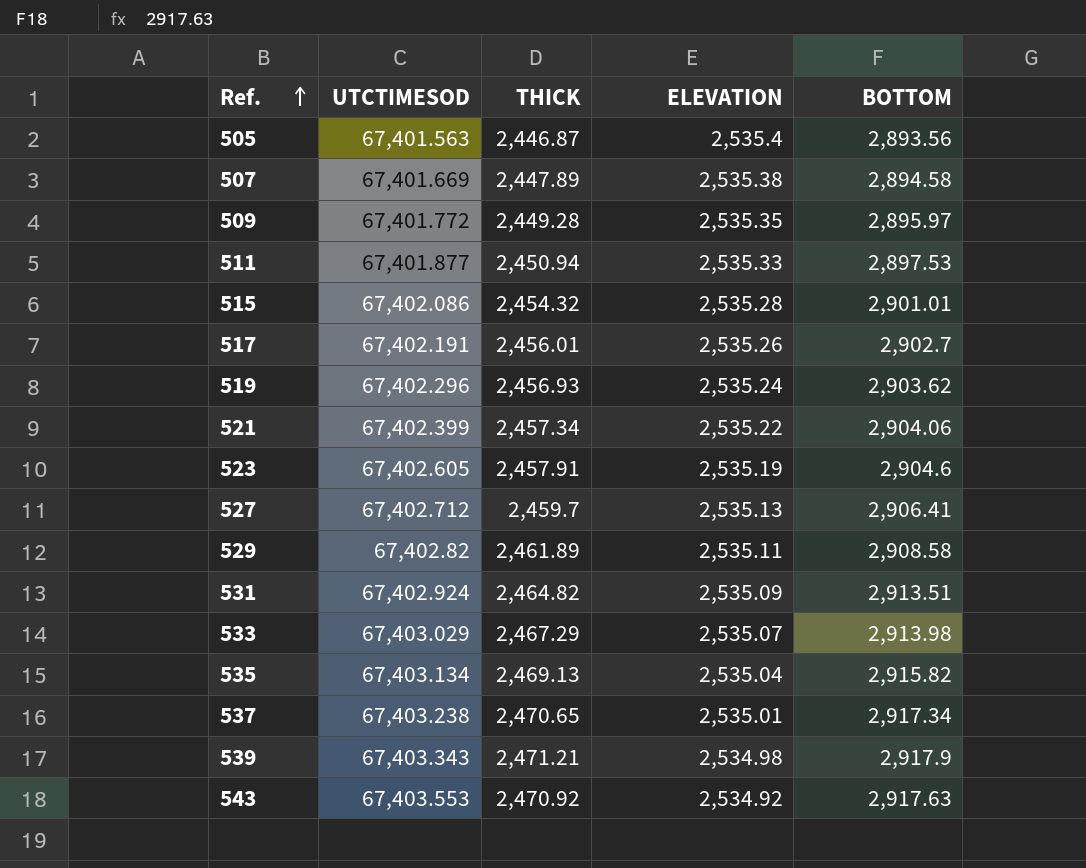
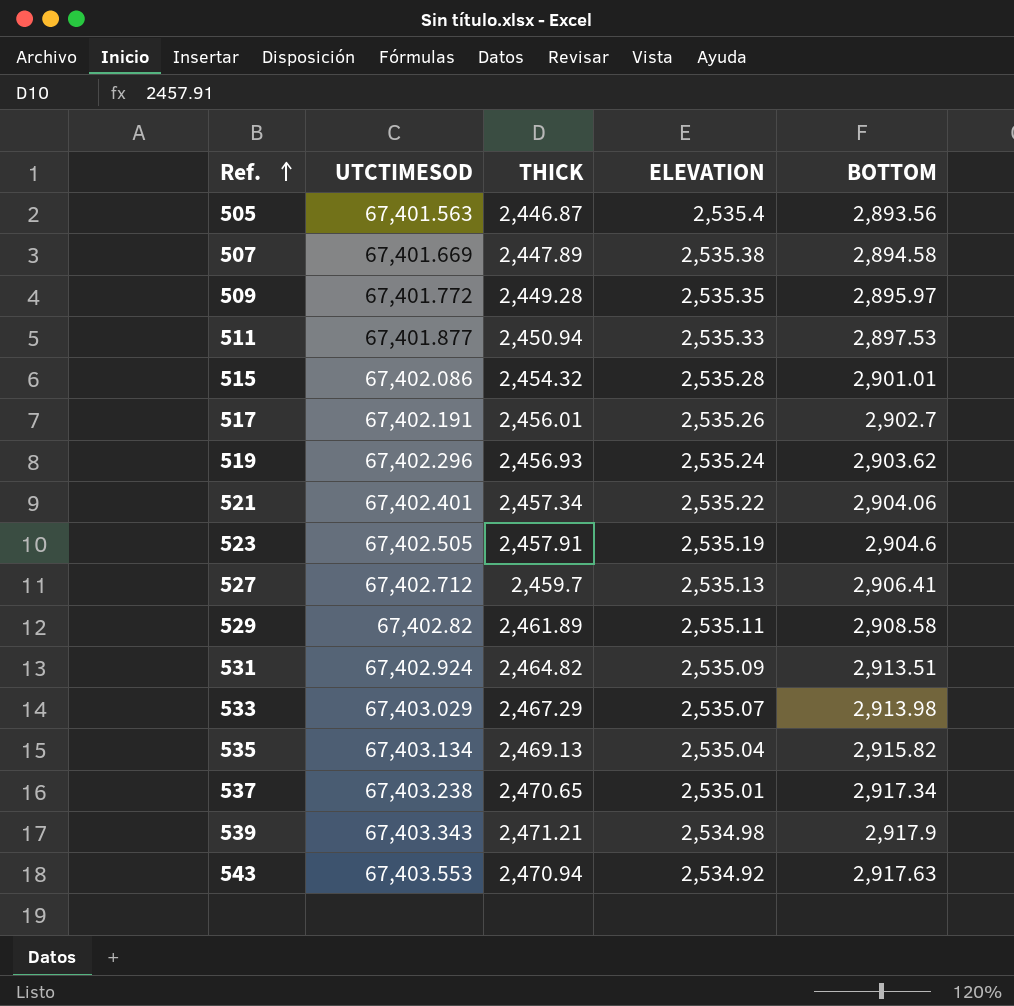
521 | UTCTIMESOD: 67,402.399 -> 67,402.401
523 | UTCTIMESOD: 67,402.605 -> 67,402.505
543 | THICK: 2,470.92 -> 2,470.94

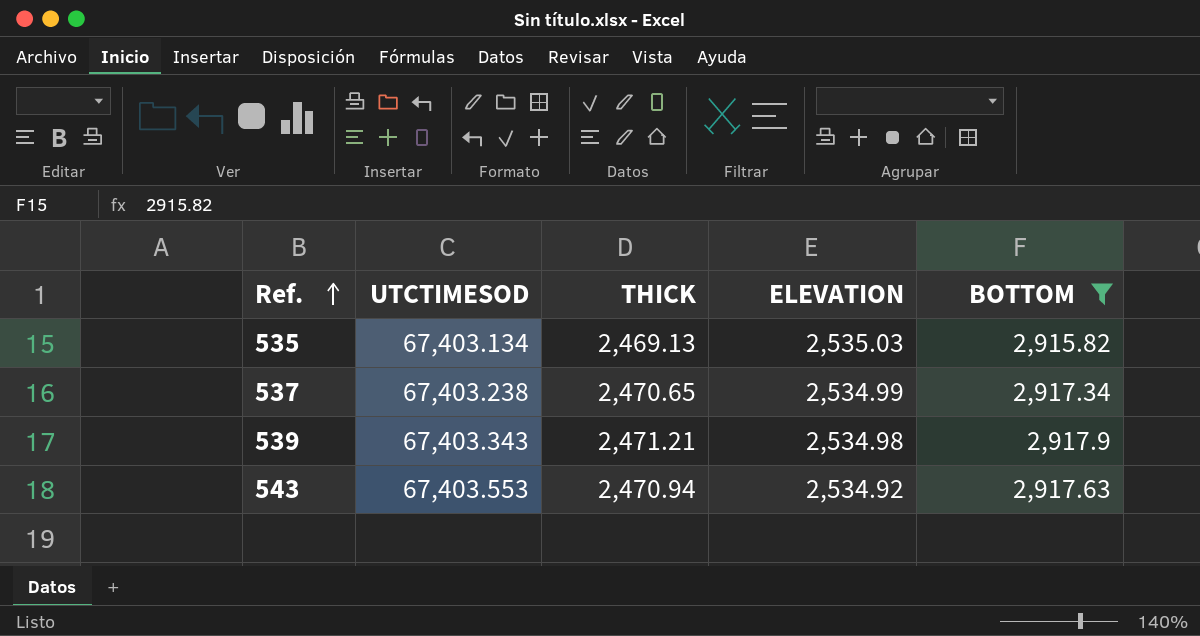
filter: none -> BOTTOM >= 2,915.82
535 | ELEVATION: 2,535.04 -> 2,535.03
537 | ELEVATION: 2,535.01 -> 2,534.99

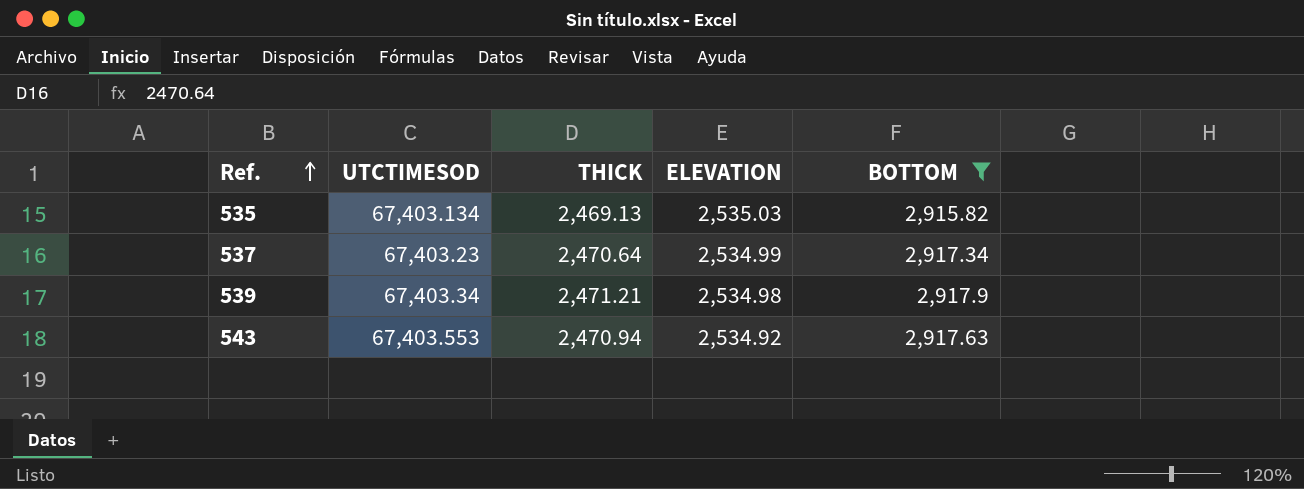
537 | UTCTIMESOD: 67,403.238 -> 67,403.23
537 | THICK: 2,470.65 -> 2,470.64
539 | UTCTIMESOD: 67,403.343 -> 67,403.34

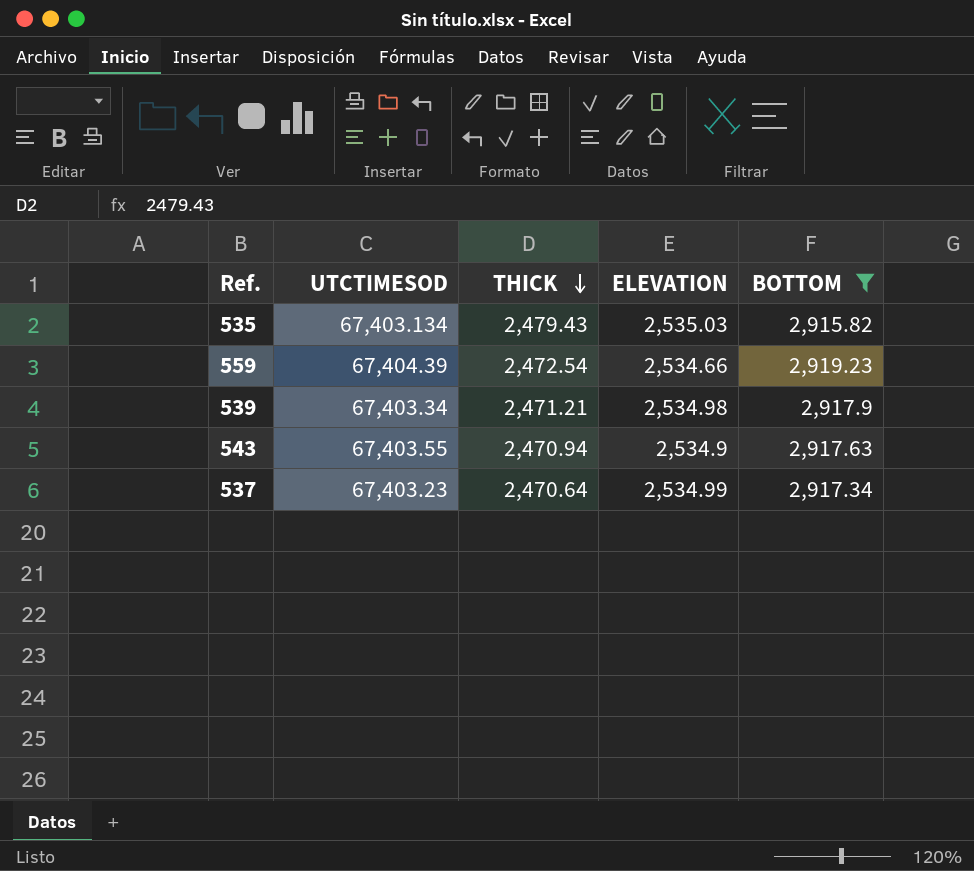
row order: Ref. ascending -> THICK descending
535 | THICK: 2,469.13 -> 2,479.43
row 559: none -> 67,404.39 | 2,472.54 | 2,534.66 | 2,919.23
543 | UTCTIMESOD: 67,403.553 -> 67,403.55
543 | ELEVATION: 2,534.92 -> 2,534.9

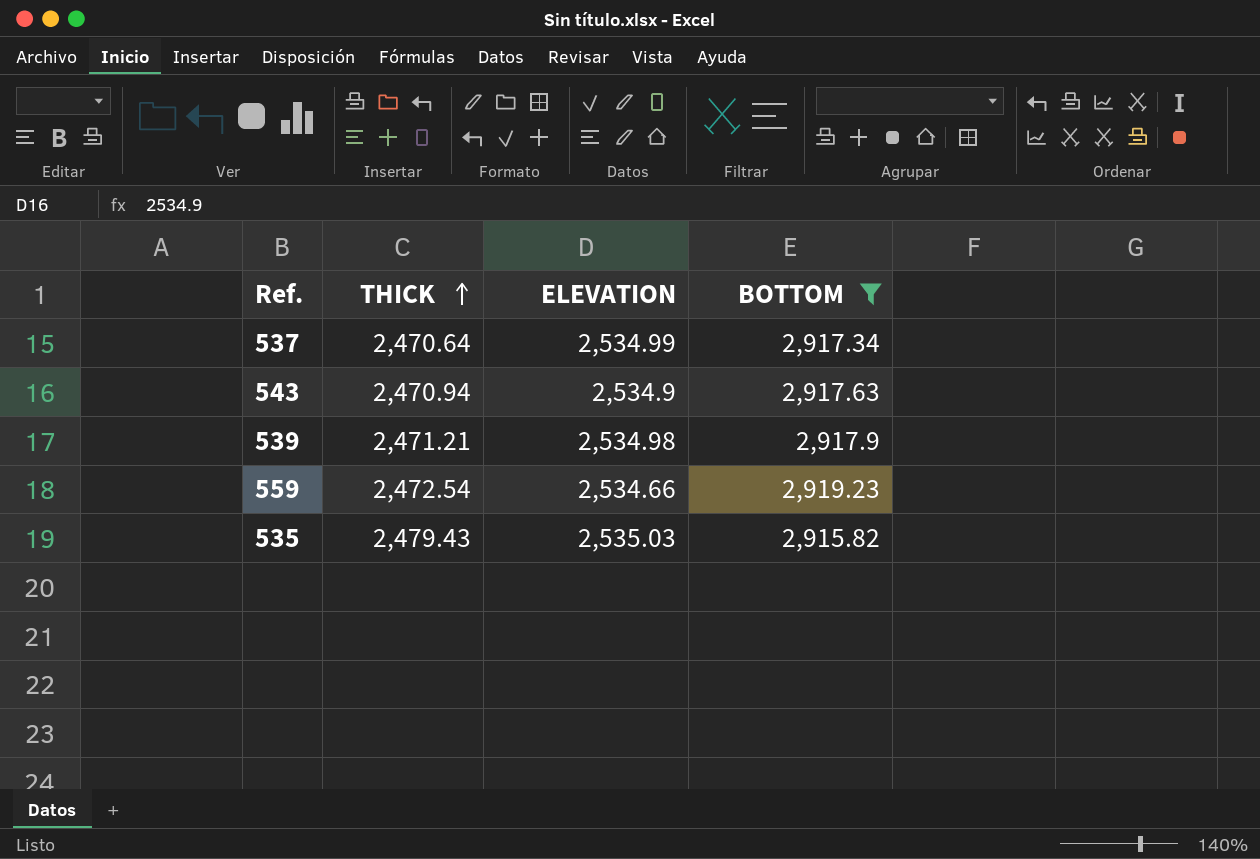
row order: THICK descending -> THICK ascending
column UTCTIMESOD | position: 2 -> none

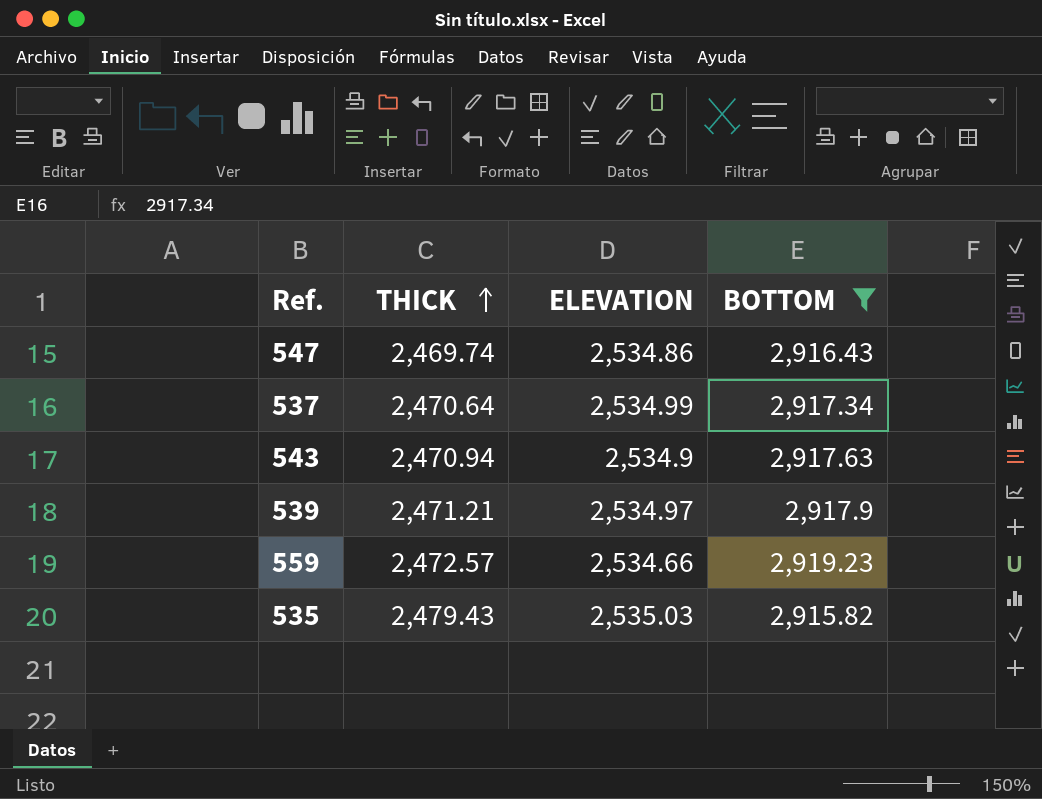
row 547: none -> 2,469.74 | 2,534.86 | 2,916.43
539 | ELEVATION: 2,534.98 -> 2,534.97
559 | THICK: 2,472.54 -> 2,472.57

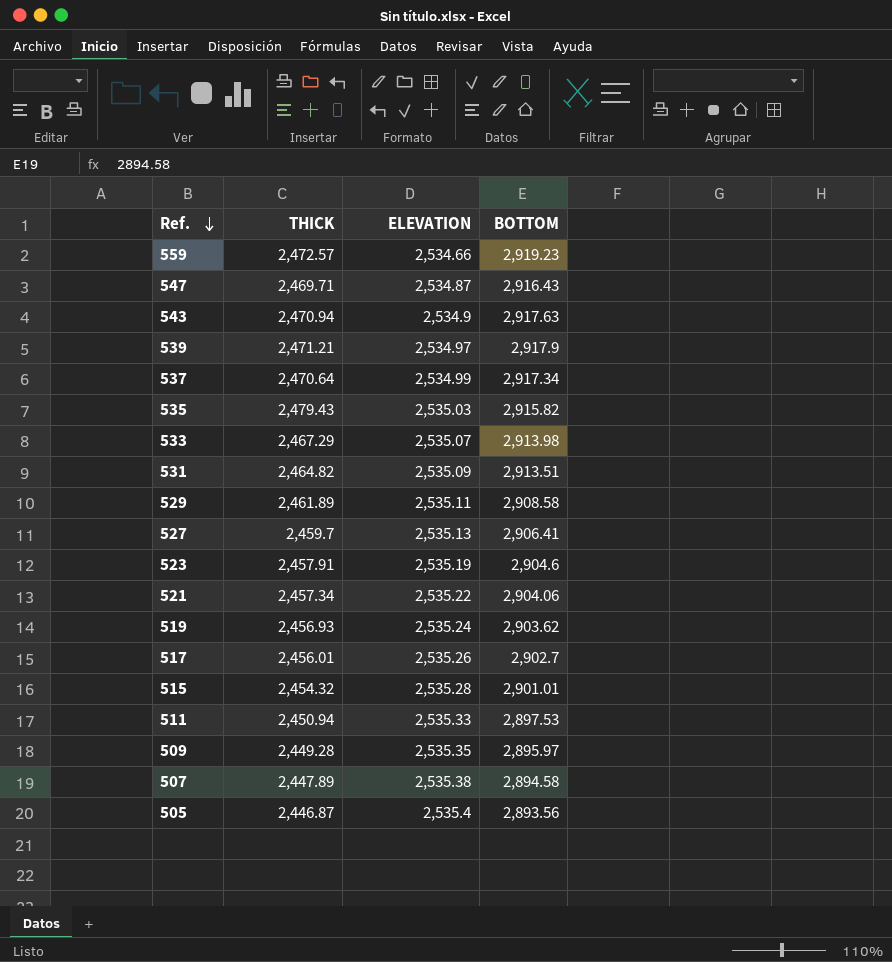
filter: BOTTOM >= 2,915.82 -> none
row order: THICK ascending -> Ref. descending
547 | THICK: 2,469.74 -> 2,469.71
547 | ELEVATION: 2,534.86 -> 2,534.87

